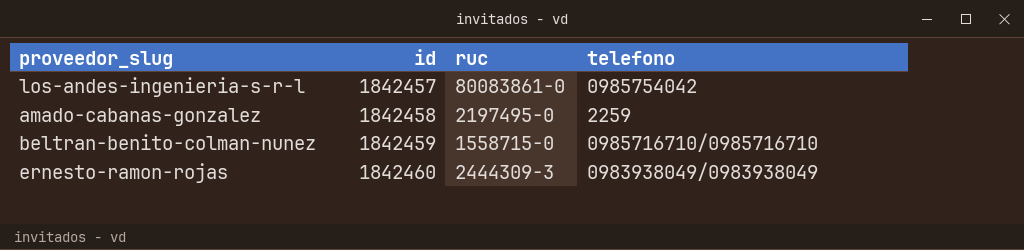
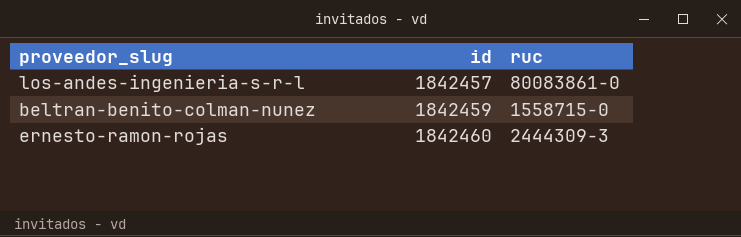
column telefono | position: 4 -> none
row amado-cabanas-gonzalez: 1842458 | 2197495-0 | 2259 -> none

